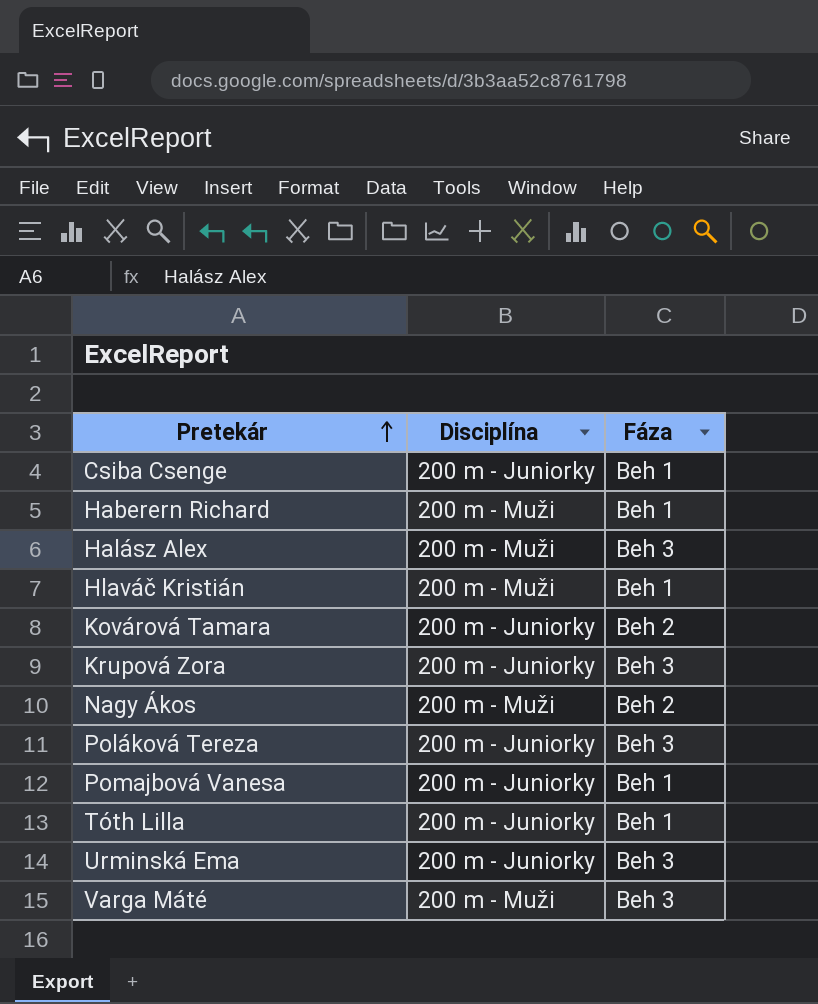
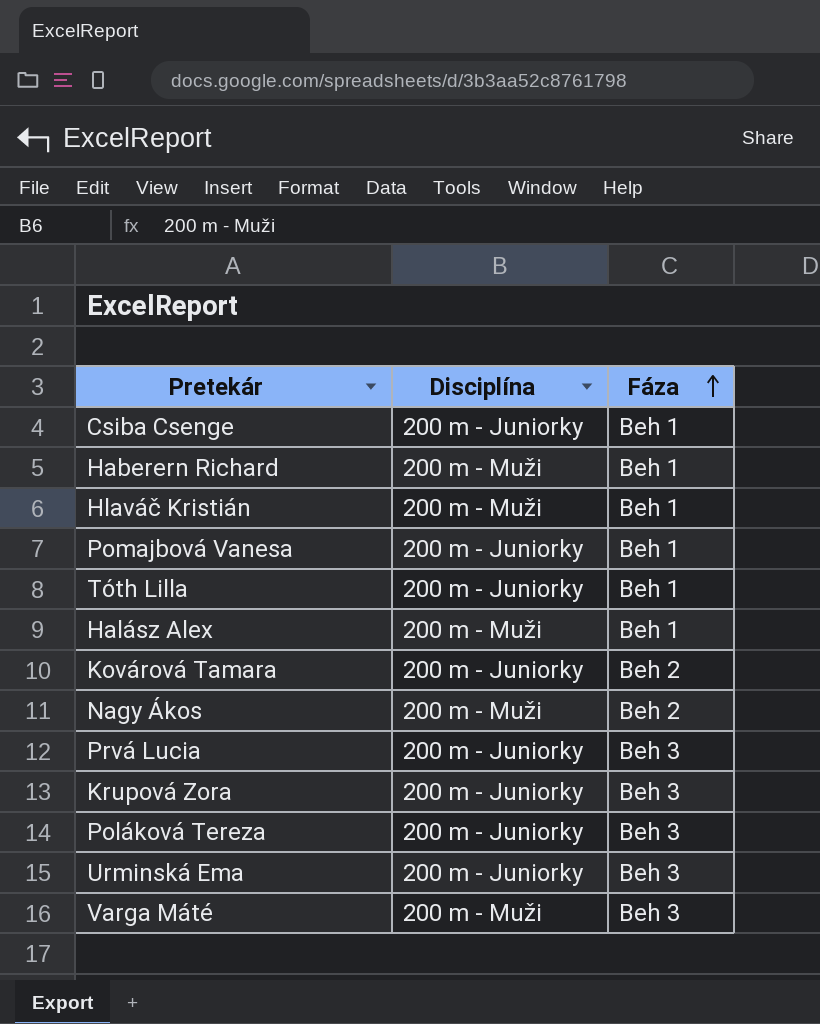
row order: Pretekár ascending -> Fáza ascending
Halász Alex | Fáza: Beh 3 -> Beh 1
row Prvá Lucia: none -> 200 m - Juniorky | Beh 3

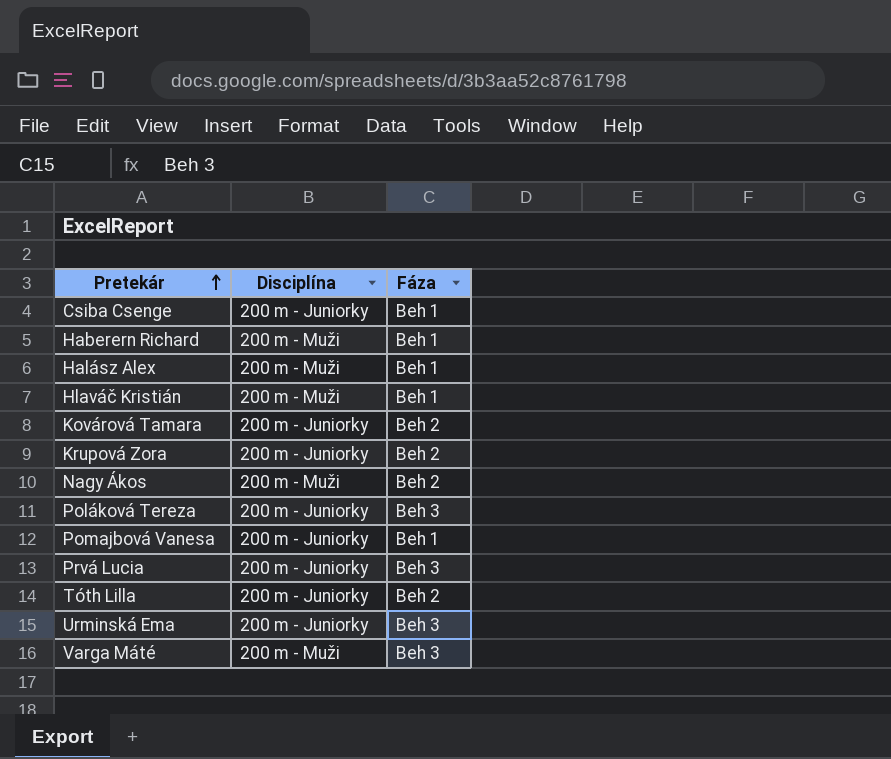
row order: Fáza ascending -> Pretekár ascending
Krupová Zora | Fáza: Beh 3 -> Beh 2
Tóth Lilla | Fáza: Beh 1 -> Beh 2

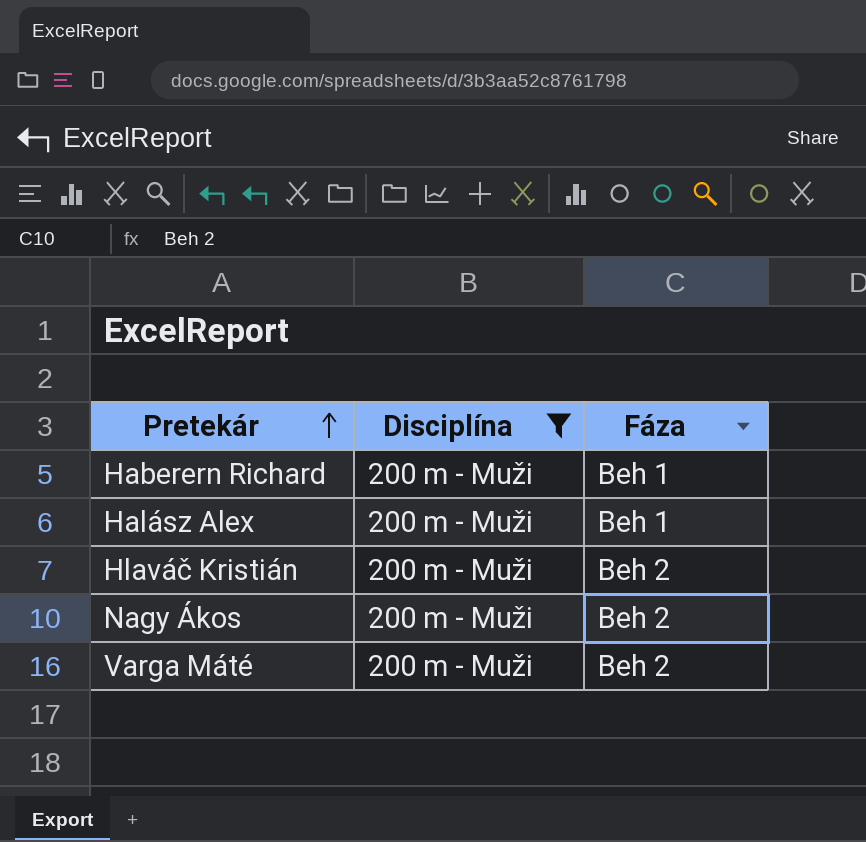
filter: none -> Disciplína = 200 m - Muži
Hlaváč Kristián | Fáza: Beh 1 -> Beh 2
Varga Máté | Fáza: Beh 3 -> Beh 2

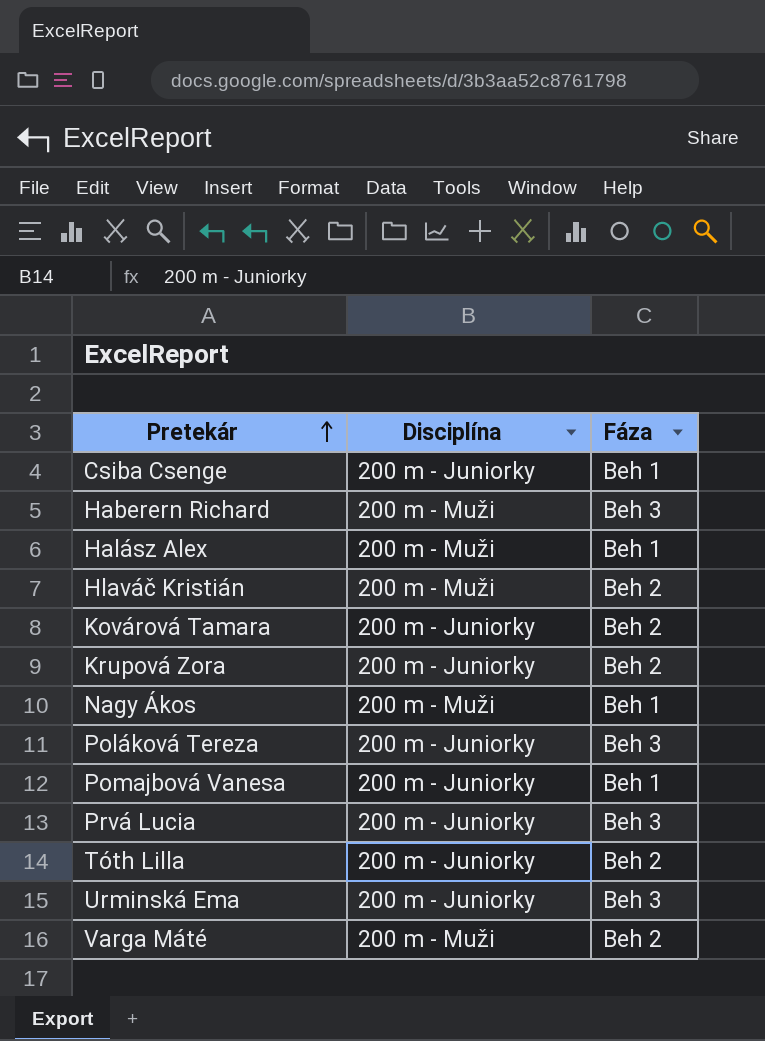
filter: Disciplína = 200 m - Muži -> none
Haberern Richard | Fáza: Beh 1 -> Beh 3
Nagy Ákos | Fáza: Beh 2 -> Beh 1

